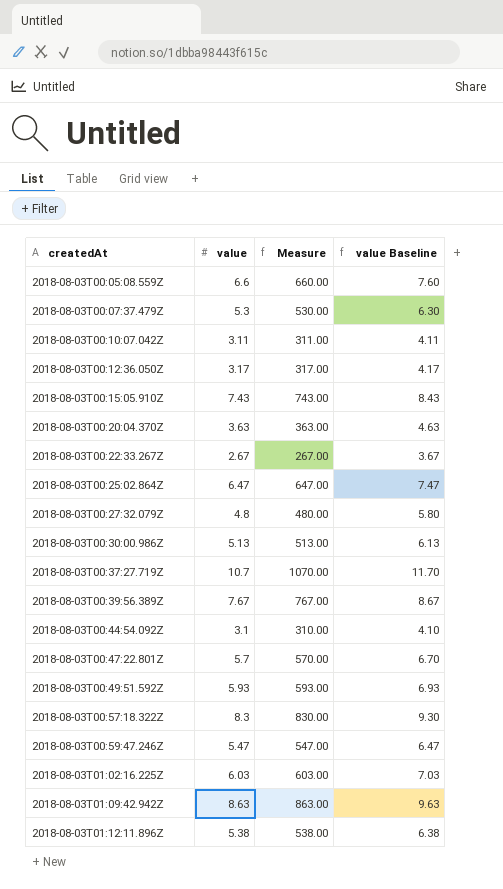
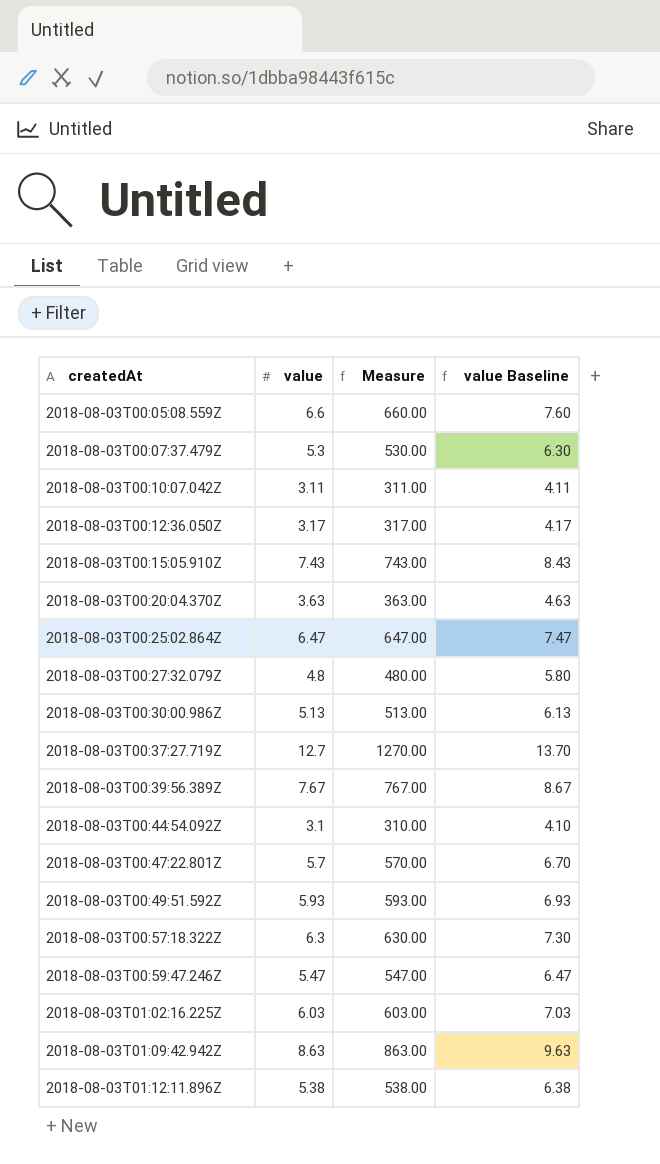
row 2018-08-03T00:22:33.267Z: 2.67 | 267.00 | 3.67 -> none
2018-08-03T00:37:27.719Z | value: 10.7 -> 12.7
2018-08-03T00:37:27.719Z | Measure: 1070.00 -> 1270.00
2018-08-03T00:37:27.719Z | value Baseline: 11.70 -> 13.70
2018-08-03T00:57:18.322Z | value: 8.3 -> 6.3
2018-08-03T00:57:18.322Z | Measure: 830.00 -> 630.00
2018-08-03T00:57:18.322Z | value Baseline: 9.30 -> 7.30

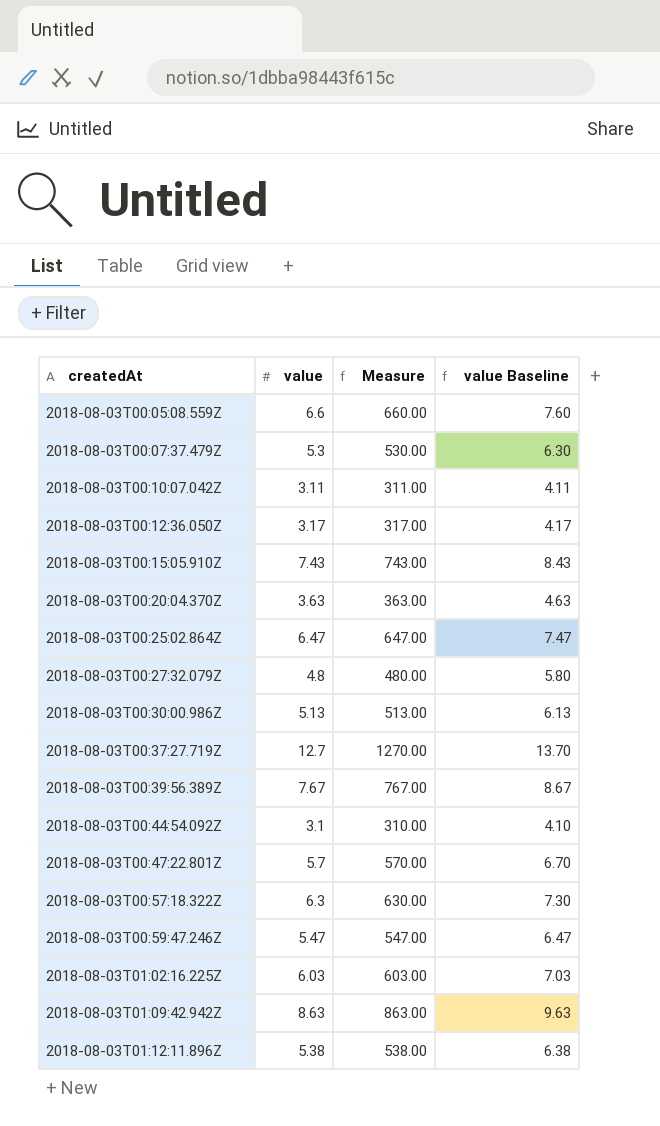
row 2018-08-03T00:49:51.592Z: 5.93 | 593.00 | 6.93 -> none

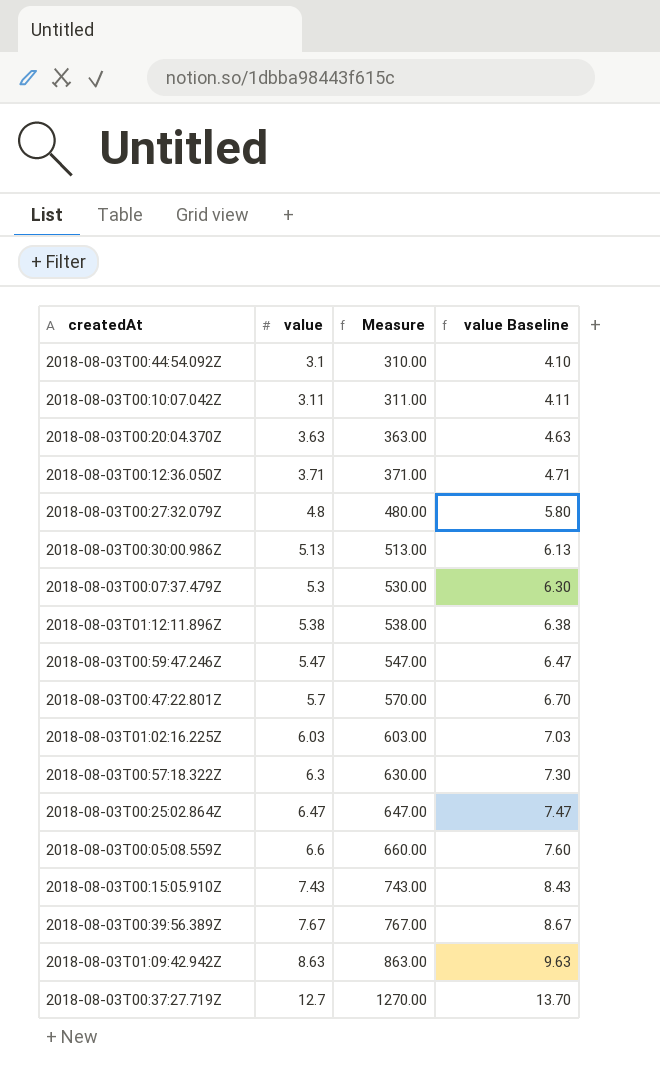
row order: createdAt ascending -> value ascending
2018-08-03T00:12:36.050Z | value: 3.17 -> 3.71
2018-08-03T00:12:36.050Z | Measure: 317.00 -> 371.00
2018-08-03T00:12:36.050Z | value Baseline: 4.17 -> 4.71

